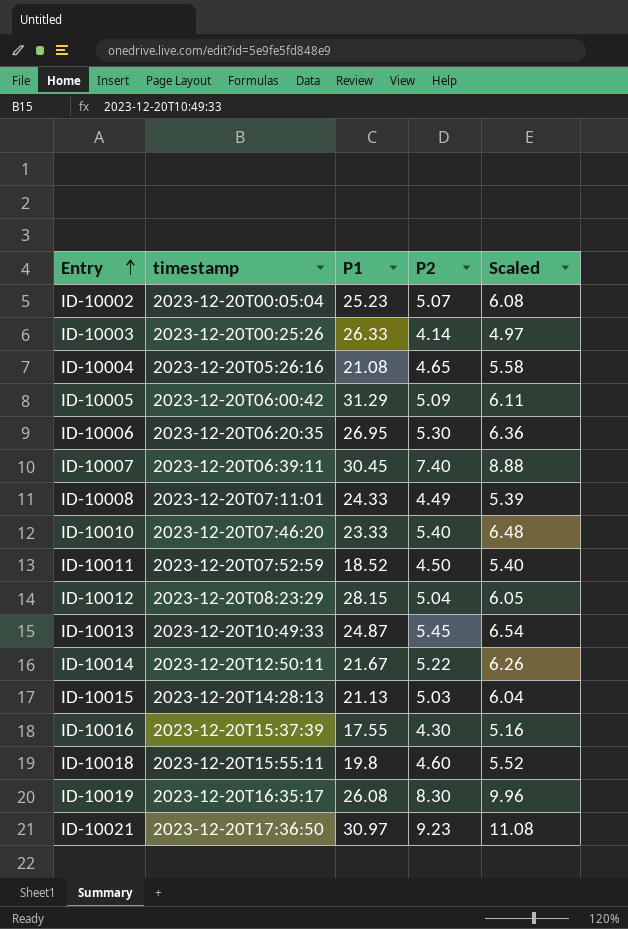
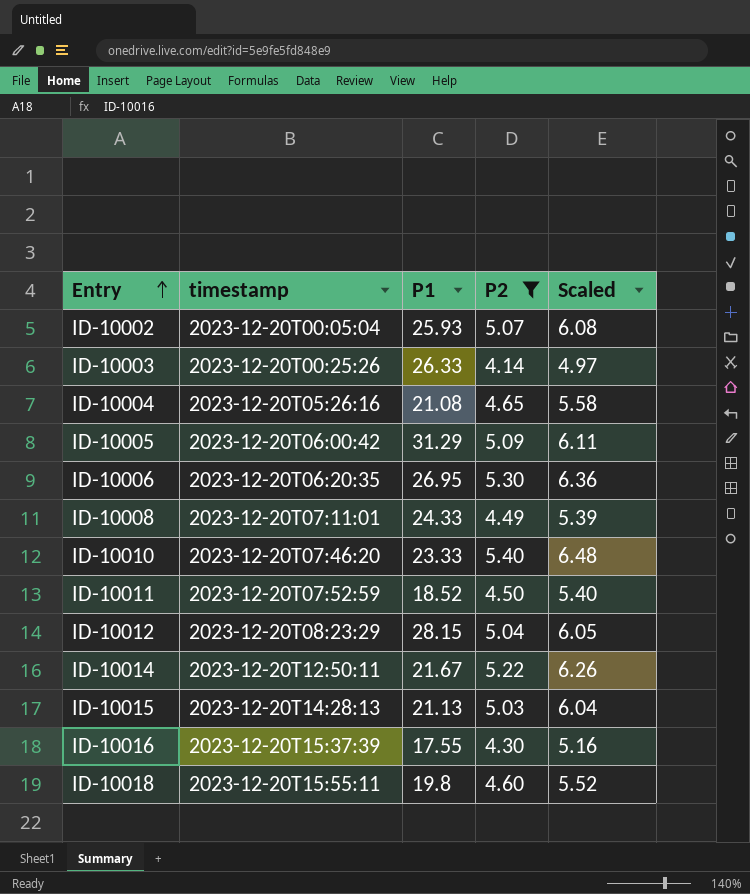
filter: none -> P2 <= 5.40
ID-10002 | P1: 25.23 -> 25.93

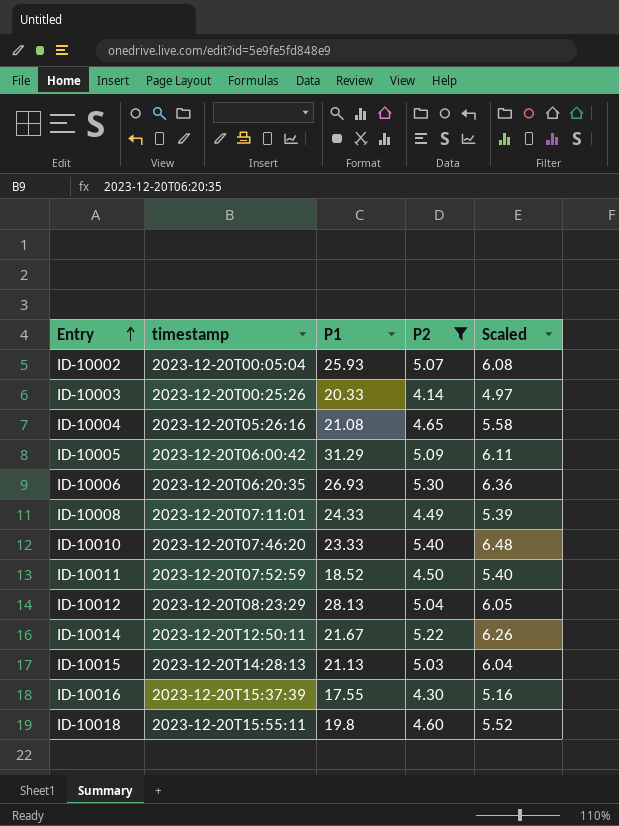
ID-10003 | P1: 26.33 -> 20.33
ID-10006 | P1: 26.95 -> 26.93
ID-10012 | P1: 28.15 -> 28.13

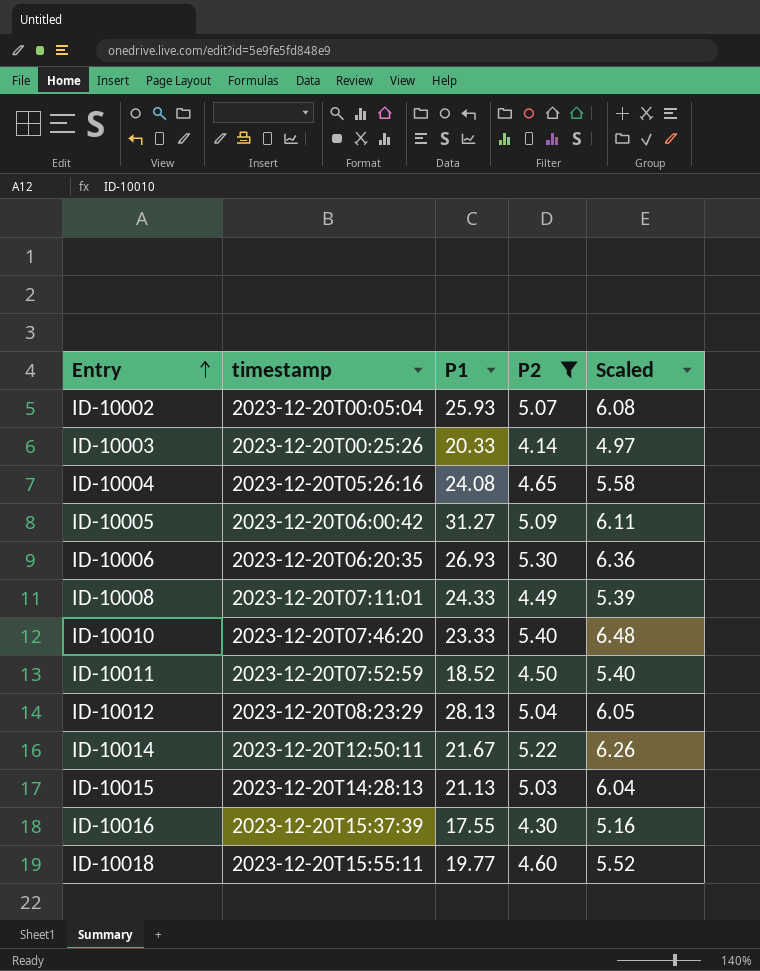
ID-10004 | P1: 21.08 -> 24.08
ID-10005 | P1: 31.29 -> 31.27
ID-10018 | P1: 19.8 -> 19.77

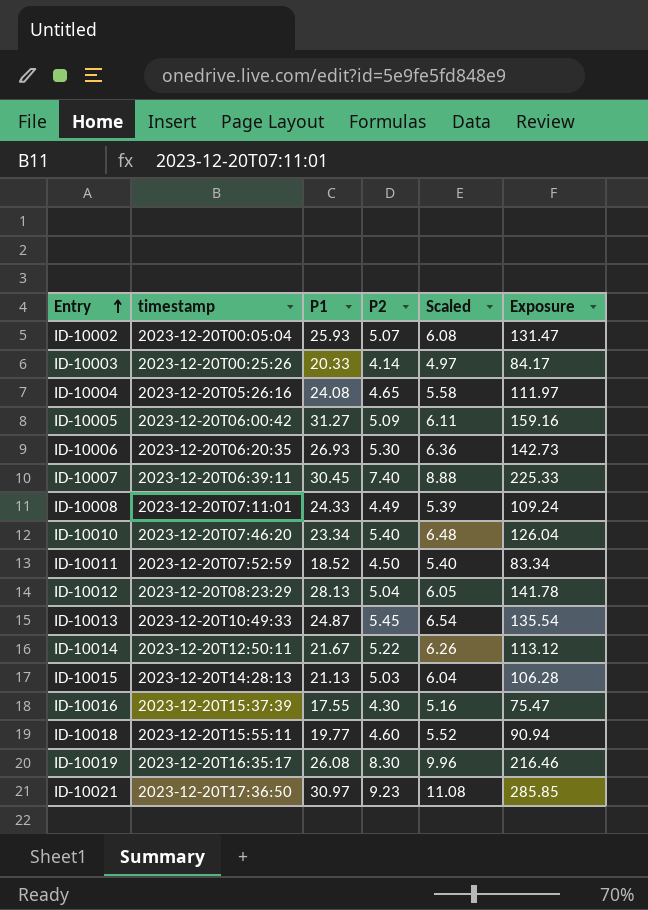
filter: P2 <= 5.40 -> none
column Exposure | formula: none -> [P1] * [P2]
ID-10010 | P1: 23.33 -> 23.34

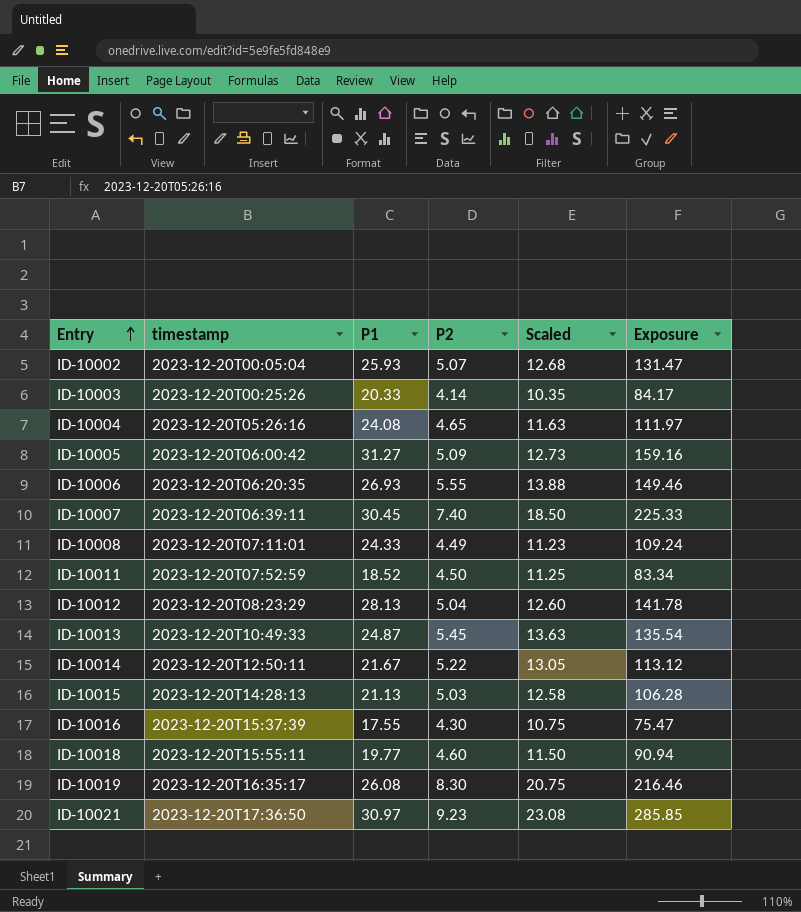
column Scaled | formula: [P2] * 1.2 -> [P2] * 2.5
row ID-10010: 2023-12-20T07:46:20 | 23.34 | 5.40 | 6.48 | 126.04 -> none
ID-10006 | P2: 5.30 -> 5.55
ID-10006 | Exposure: 142.73 -> 149.46

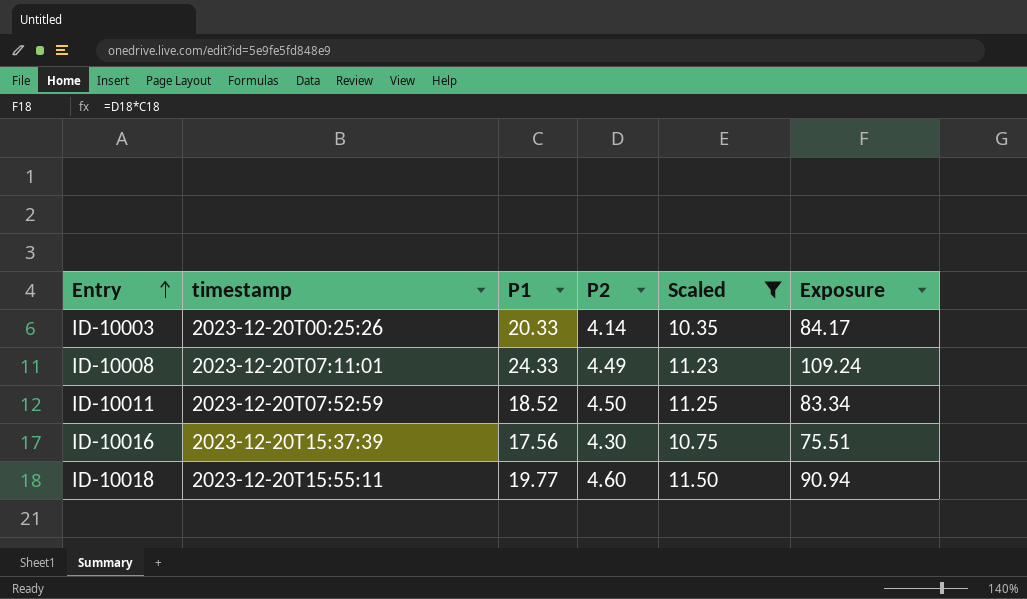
filter: none -> Scaled <= 11.50
ID-10016 | P1: 17.55 -> 17.56
ID-10016 | Exposure: 75.47 -> 75.51

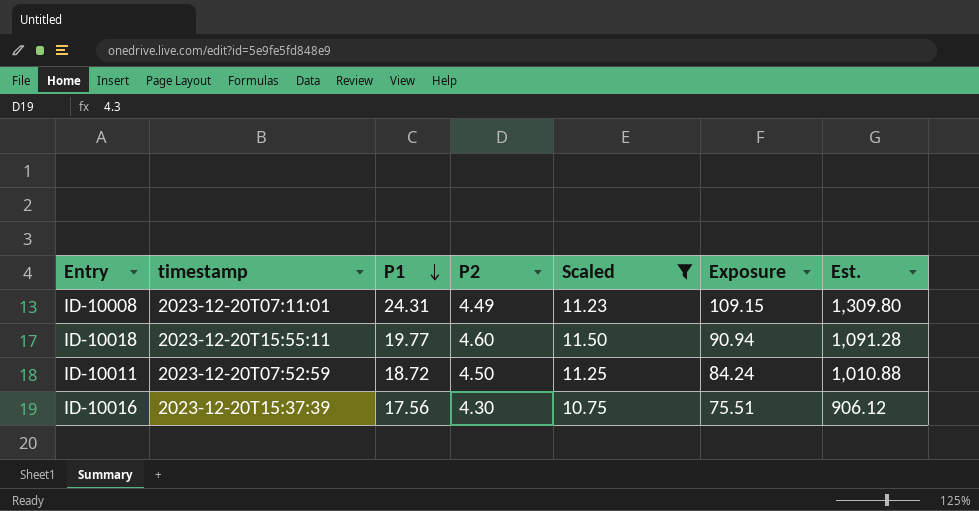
row order: Entry ascending -> P1 descending
column Est. | formula: none -> [Exposure] * 12
row ID-10003: 2023-12-20T00:25:26 | 20.33 | 4.14 | 10.35 | 84.17 -> none
ID-10008 | P1: 24.33 -> 24.31
ID-10008 | Exposure: 109.24 -> 109.15
ID-10011 | P1: 18.52 -> 18.72
ID-10011 | Exposure: 83.34 -> 84.24

